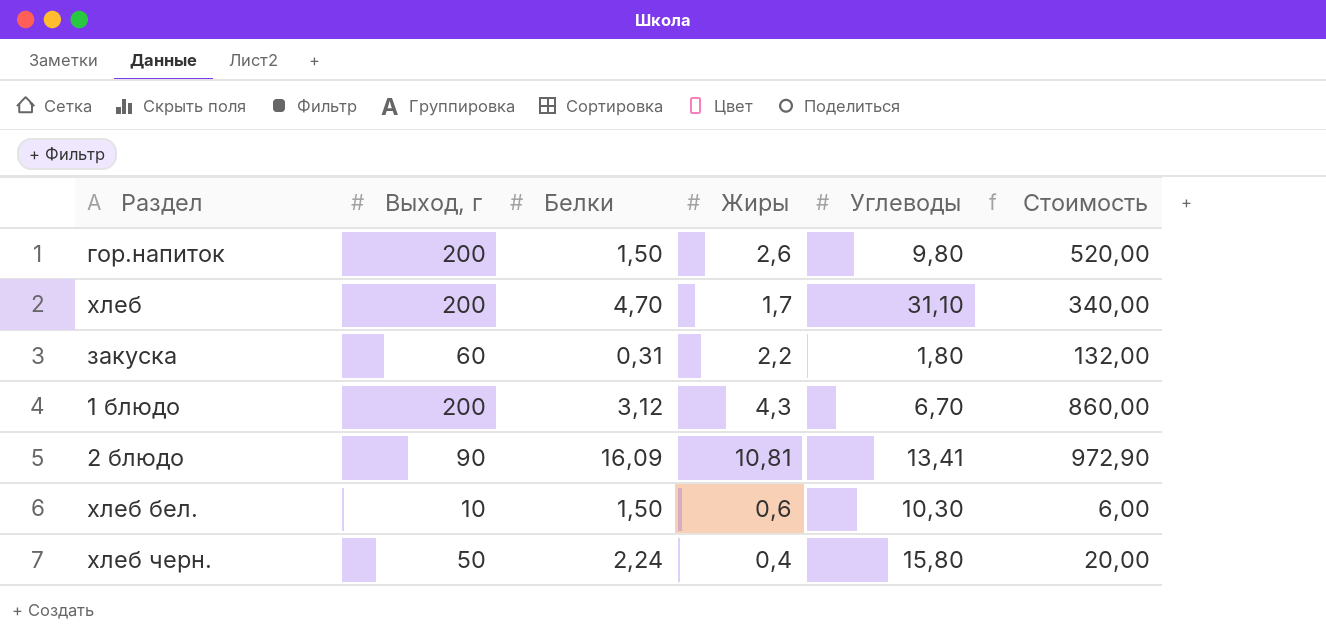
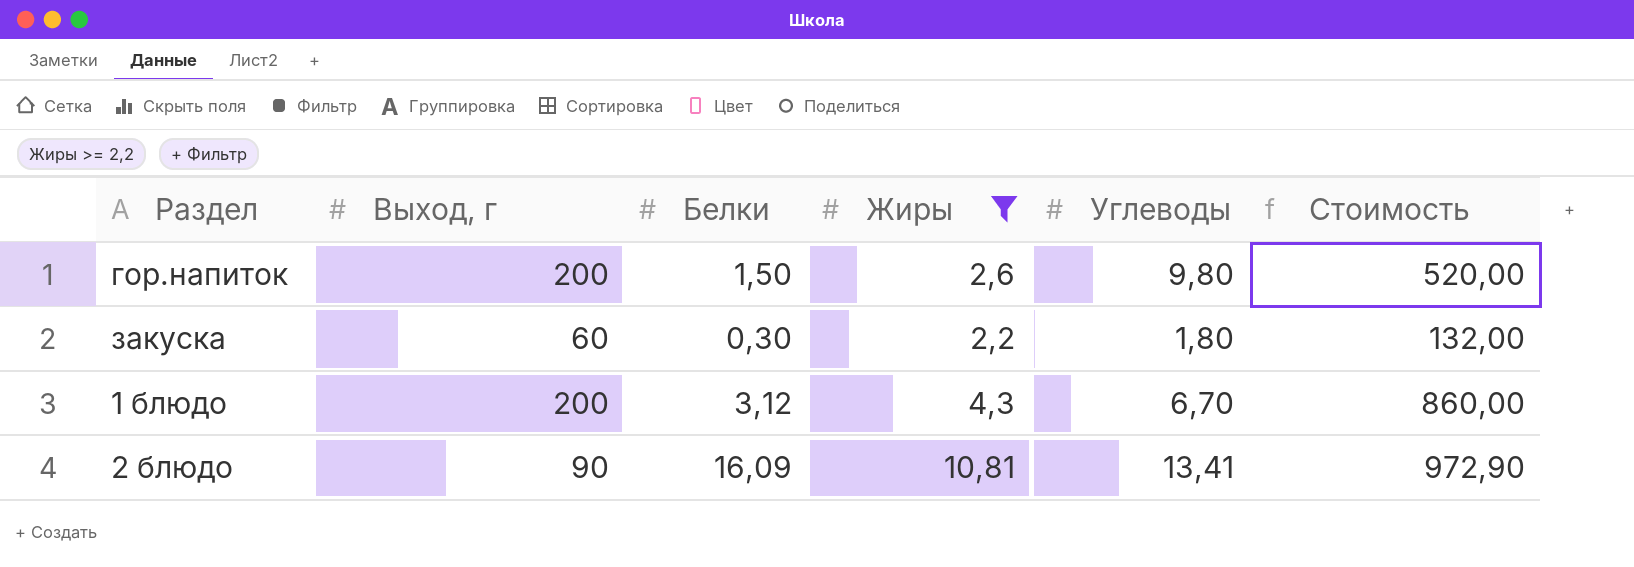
filter: none -> Жиры >= 2,2
закуска | Белки: 0,31 -> 0,30

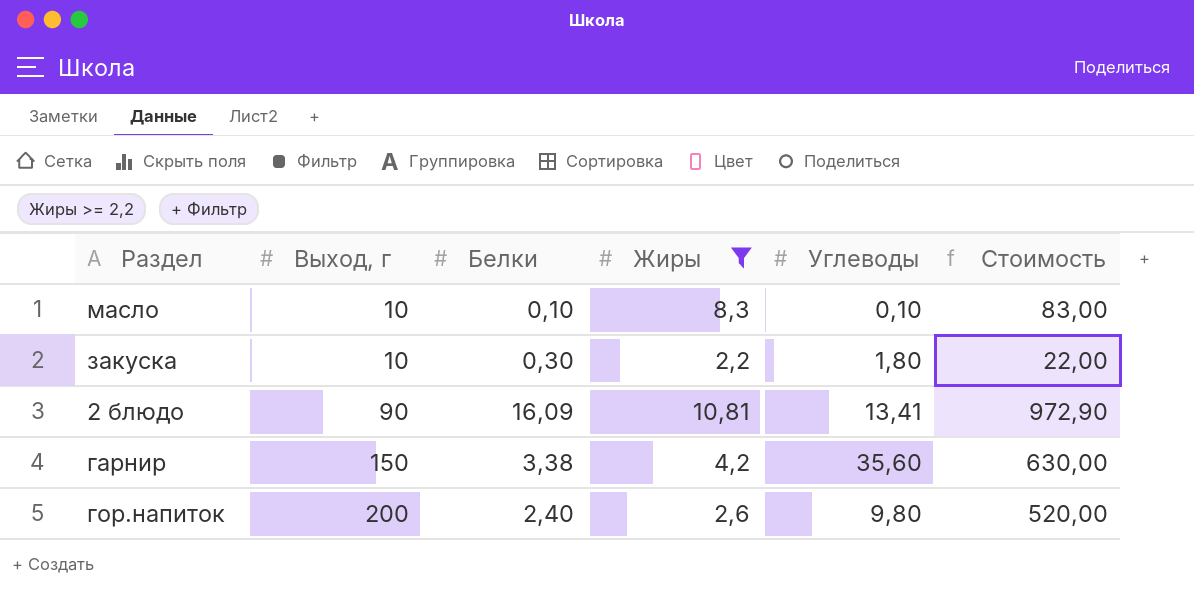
row order: none -> Выход, г ascending
row 1 блюдо: 200 | 3,12 | 4,3 | 6,70 | 860,00 -> none
row масло: none -> 10 | 0,10 | 8,3 | 0,10 | 83,00
закуска | Выход, г: 60 -> 10
закуска | Стоимость: 132,00 -> 22,00
row гарнир: none -> 150 | 3,38 | 4,2 | 35,60 | 630,00
гор.напиток | Белки: 1,50 -> 2,40

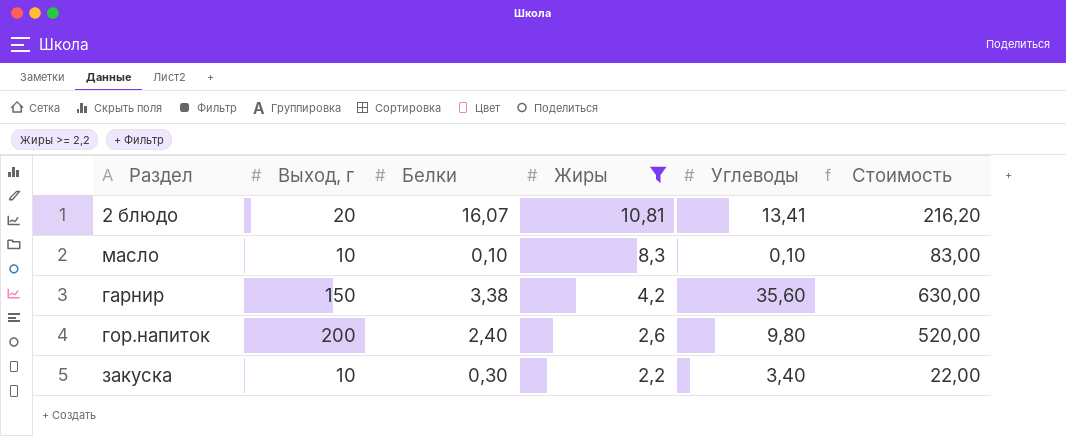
row order: Выход, г ascending -> Жиры descending
2 блюдо | Выход, г: 90 -> 20
2 блюдо | Белки: 16,09 -> 16,07
2 блюдо | Стоимость: 972,90 -> 216,20
закуска | Углеводы: 1,80 -> 3,40

